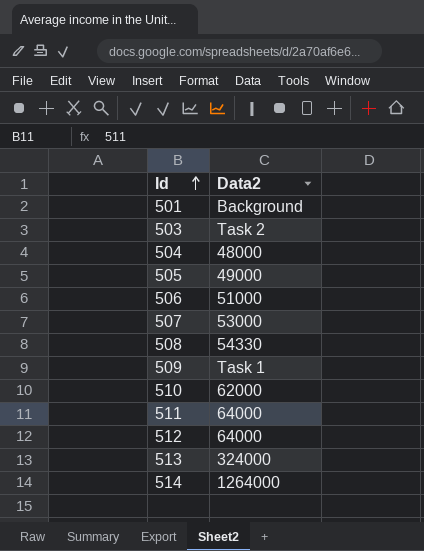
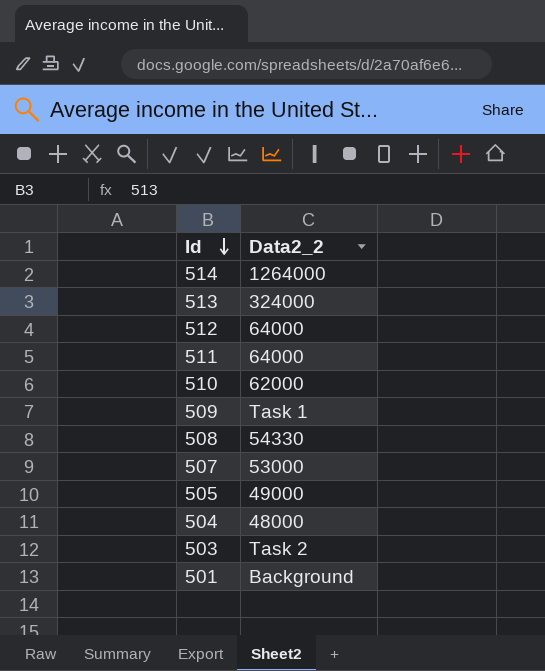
row order: Id ascending -> Id descending
column name: Data2 -> Data2_2
row 506: 51000 -> none

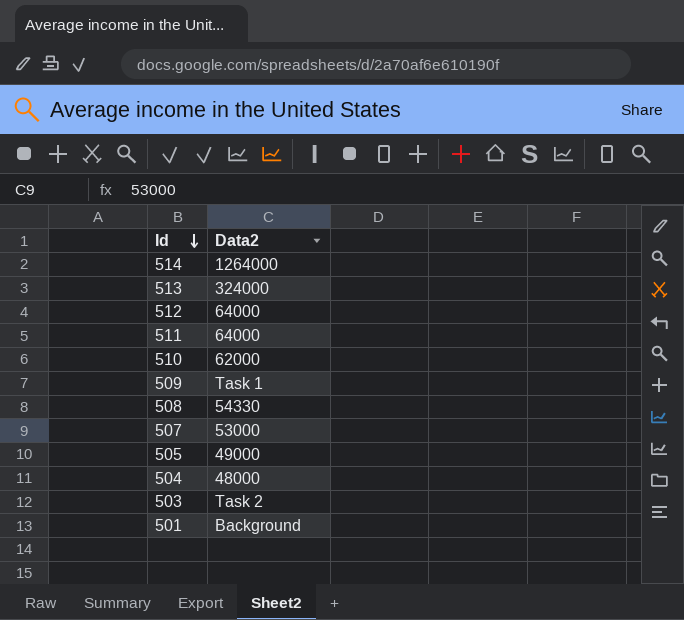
column name: Data2_2 -> Data2

